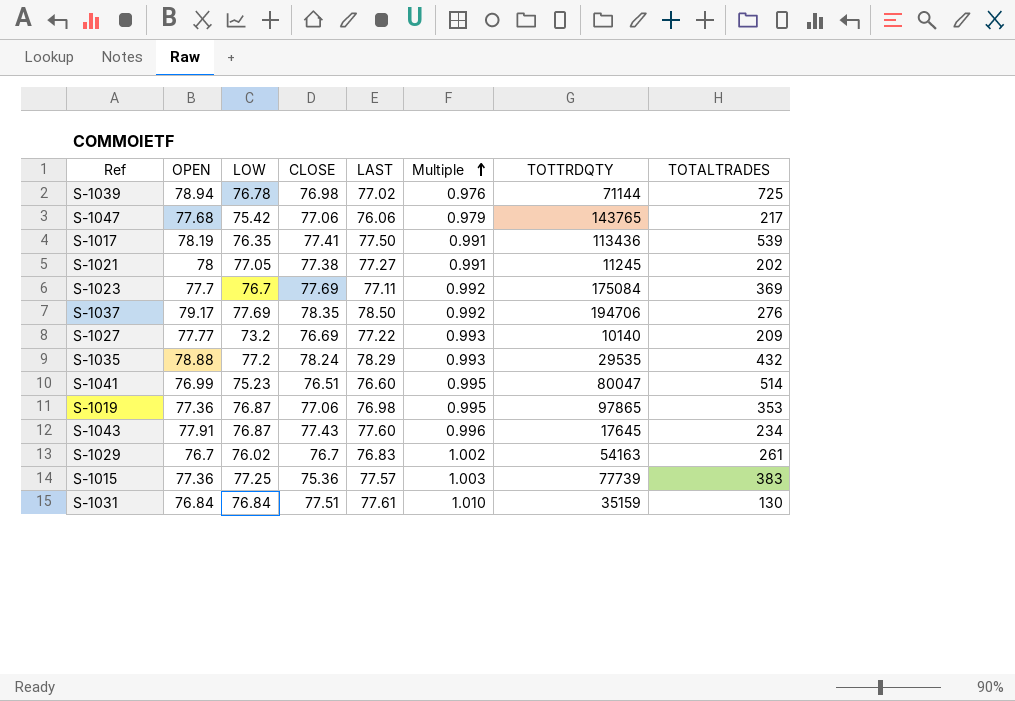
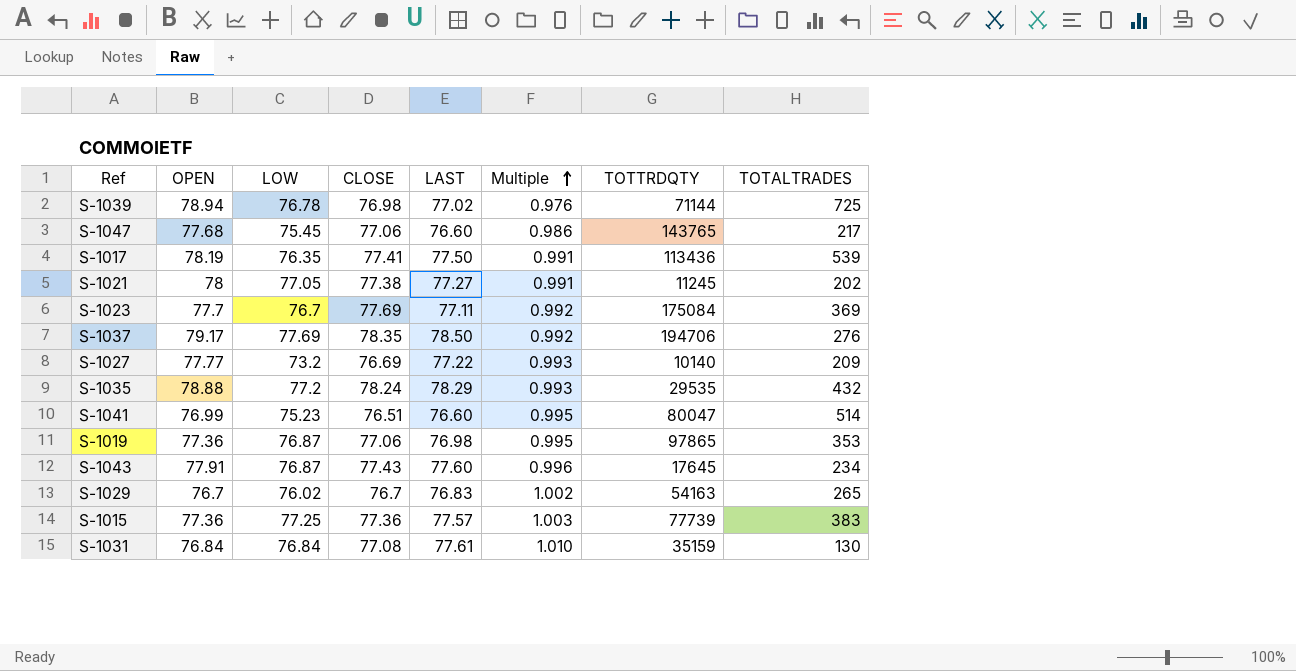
S-1047 | LOW: 75.42 -> 75.45
S-1047 | LAST: 76.06 -> 76.60
S-1047 | Multiple: 0.979 -> 0.986
S-1029 | TOTALTRADES: 261 -> 265
S-1015 | CLOSE: 75.36 -> 77.36
S-1031 | CLOSE: 77.51 -> 77.08

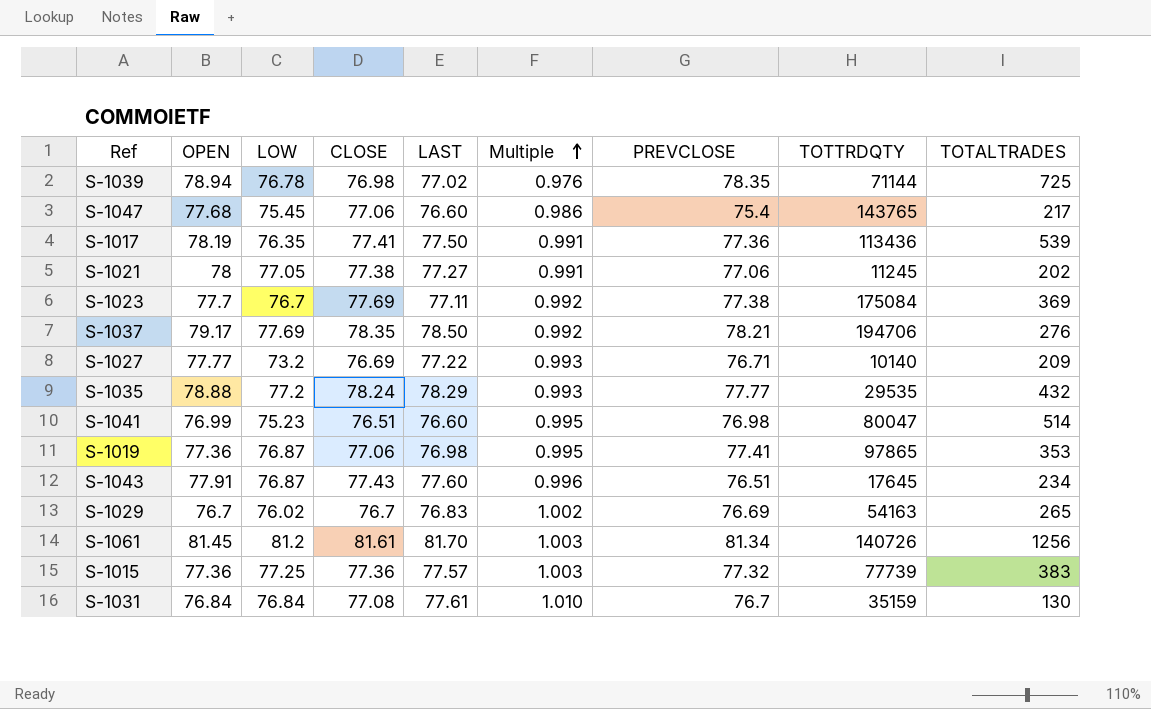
column PREVCLOSE | position: none -> 7
row S-1061: none -> 81.45 | 81.2 | 81.61 | 81.70 | 1.003 | 81.34 | 140726 | 1256

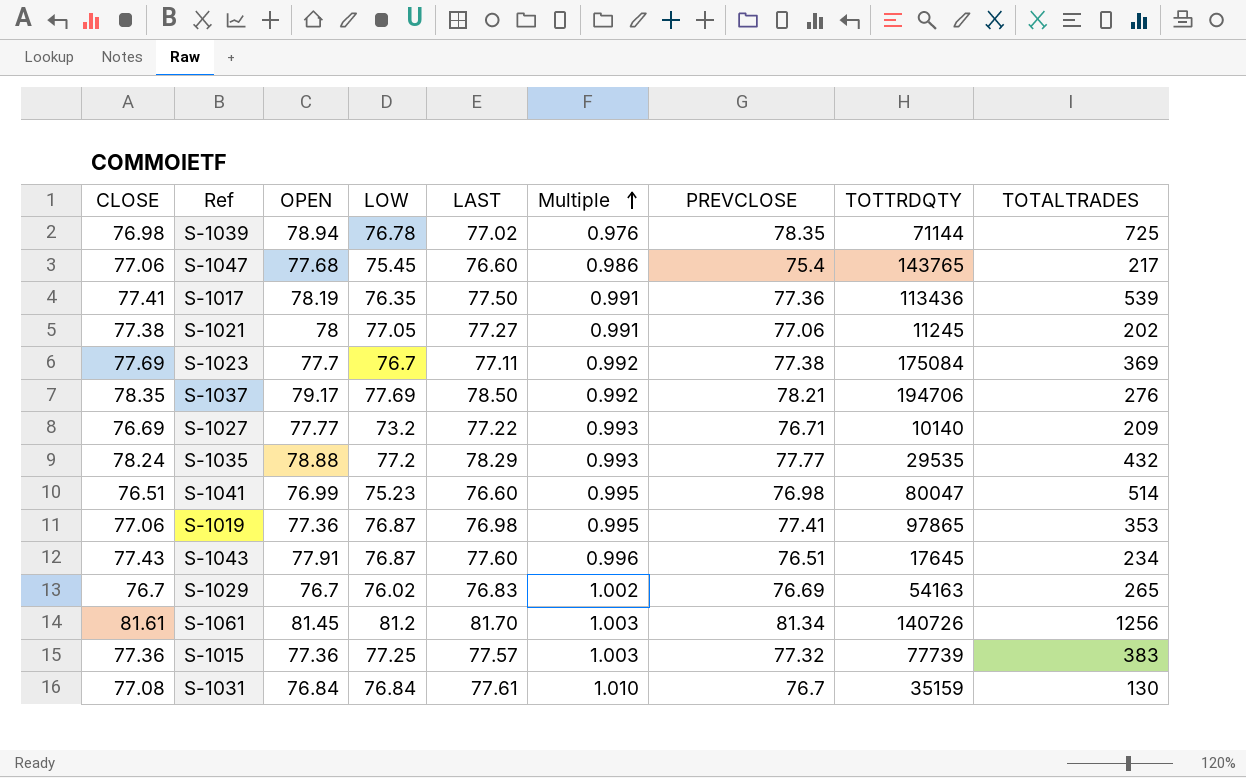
column CLOSE | position: 4 -> 1

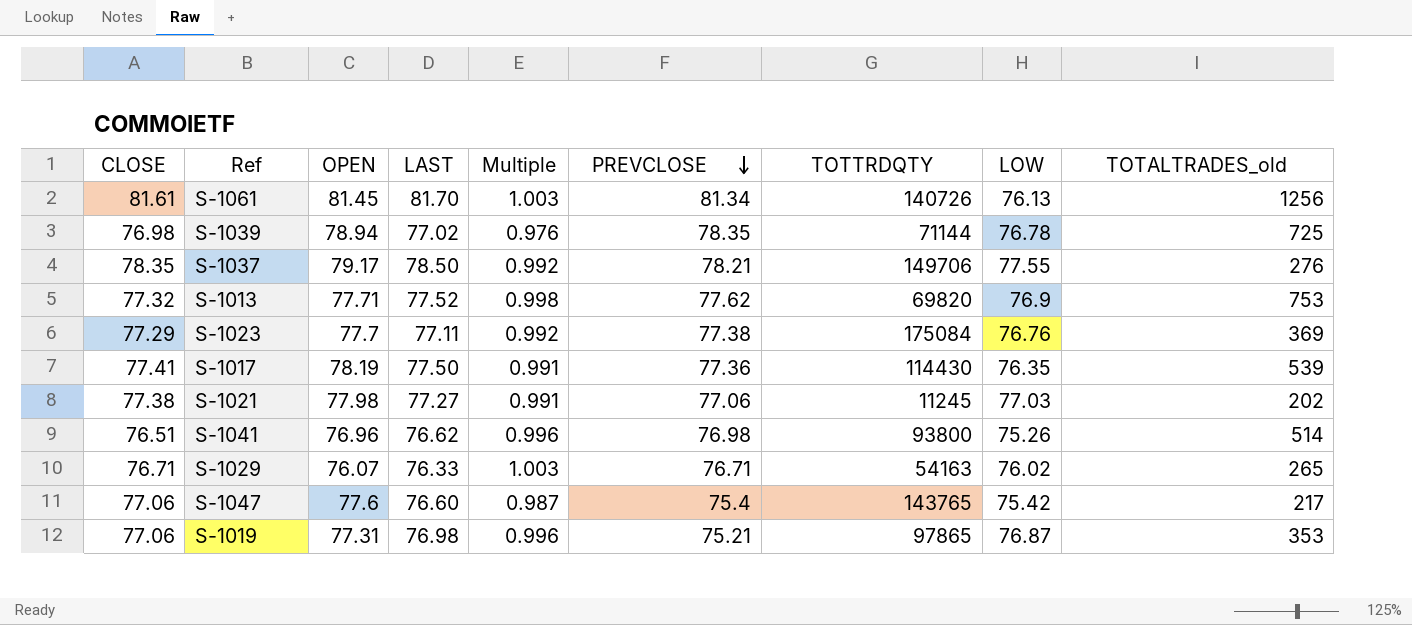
row order: Multiple ascending -> PREVCLOSE descending
column LOW | position: 4 -> 8
column name: TOTALTRADES -> TOTALTRADES_old
row S-1027: 76.69 | 77.77 | 73.2 | 77.22 | 0.993 | 76.71 | 10140 | 209 -> none
row S-1035: 78.24 | 78.88 | 77.2 | 78.29 | 0.993 | 77.77 | 29535 | 432 -> none
row S-1043: 77.43 | 77.91 | 76.87 | 77.60 | 0.996 | 76.51 | 17645 | 234 -> none
row S-1015: 77.36 | 77.36 | 77.25 | 77.57 | 1.003 | 77.32 | 77739 | 383 -> none
row S-1031: 77.08 | 76.84 | 76.84 | 77.61 | 1.010 | 76.7 | 35159 | 130 -> none
S-1061 | LOW: 81.2 -> 76.13
S-1037 | TOTTRDQTY: 194706 -> 149706
S-1037 | LOW: 77.69 -> 77.55
row S-1013: none -> 77.32 | 77.71 | 77.52 | 0.998 | 77.62 | 69820 | 76.9 | 753
S-1023 | CLOSE: 77.69 -> 77.29
S-1023 | LOW: 76.7 -> 76.76
S-1017 | TOTTRDQTY: 113436 -> 114430
S-1021 | OPEN: 78 -> 77.98
S-1021 | LOW: 77.05 -> 77.03
S-1041 | OPEN: 76.99 -> 76.96
S-1041 | LAST: 76.60 -> 76.62
S-1041 | Multiple: 0.995 -> 0.996
S-1041 | TOTTRDQTY: 80047 -> 93800
S-1041 | LOW: 75.23 -> 75.26
S-1029 | CLOSE: 76.7 -> 76.71
S-1029 | OPEN: 76.7 -> 76.07
S-1029 | LAST: 76.83 -> 76.33
S-1029 | Multiple: 1.002 -> 1.003
S-1029 | PREVCLOSE: 76.69 -> 76.71
S-1047 | OPEN: 77.68 -> 77.6
S-1047 | Multiple: 0.986 -> 0.987
S-1047 | LOW: 75.45 -> 75.42
S-1019 | OPEN: 77.36 -> 77.31
S-1019 | Multiple: 0.995 -> 0.996
S-1019 | PREVCLOSE: 77.41 -> 75.21

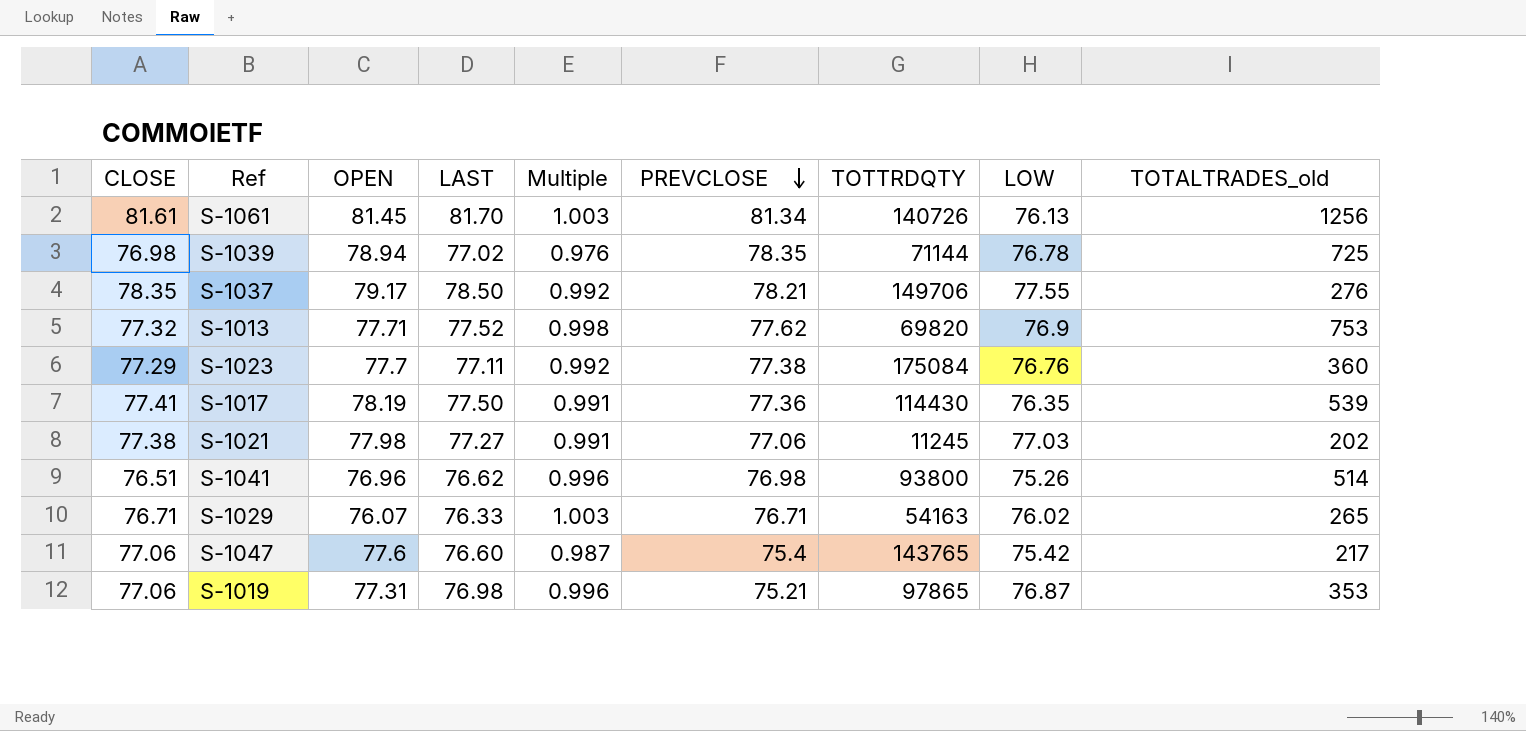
S-1023 | TOTALTRADES_old: 369 -> 360

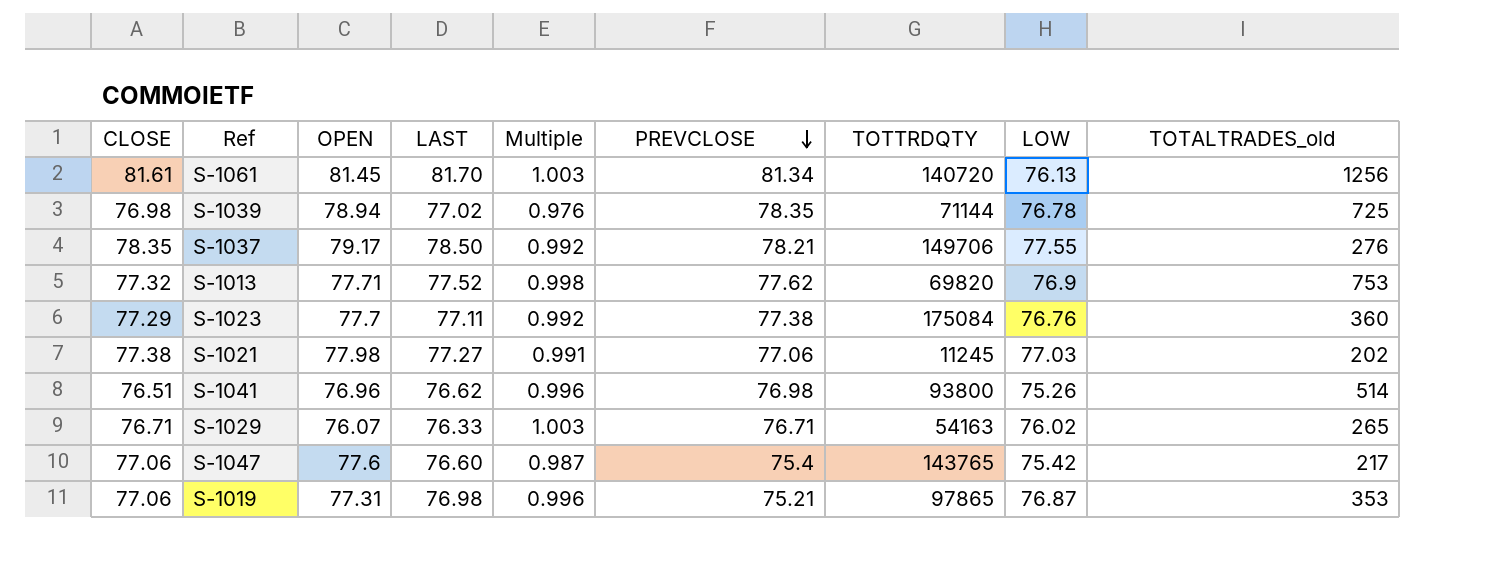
row S-1017: 77.41 | 78.19 | 77.50 | 0.991 | 77.36 | 114430 | 76.35 | 539 -> none
S-1061 | TOTTRDQTY: 140726 -> 140720

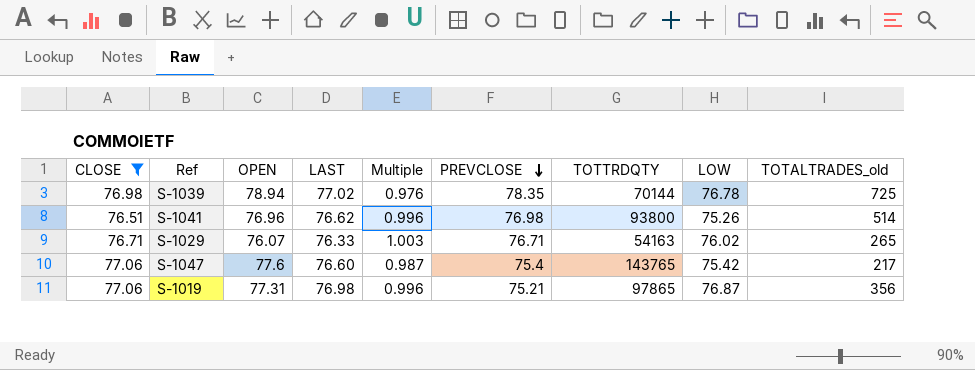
filter: none -> CLOSE <= 77.06
S-1039 | TOTTRDQTY: 71144 -> 70144
S-1019 | TOTALTRADES_old: 353 -> 356

